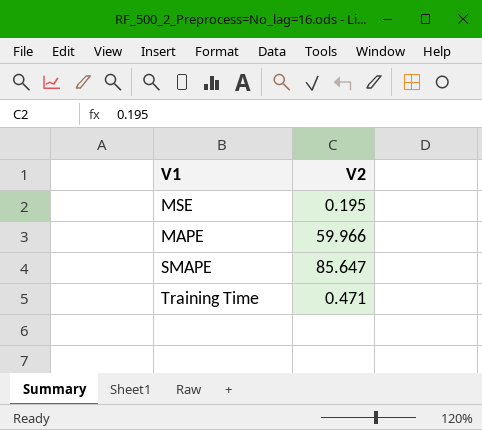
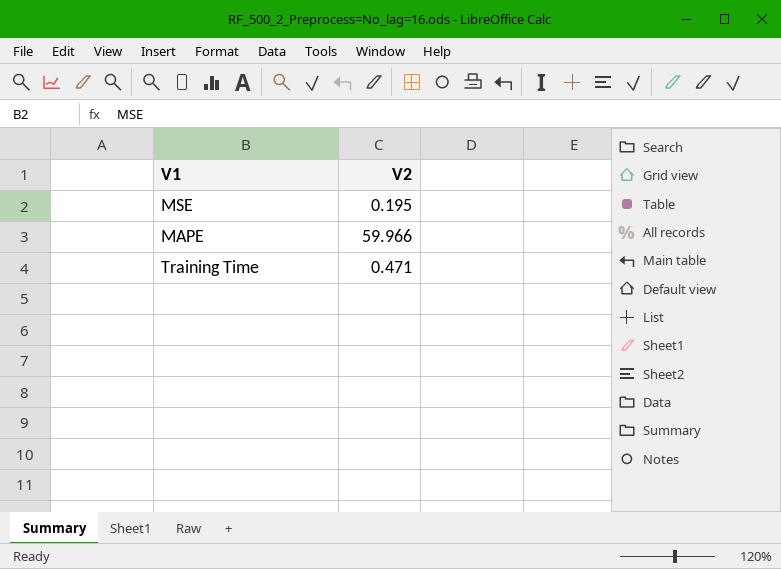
row SMAPE: 85.647 -> none

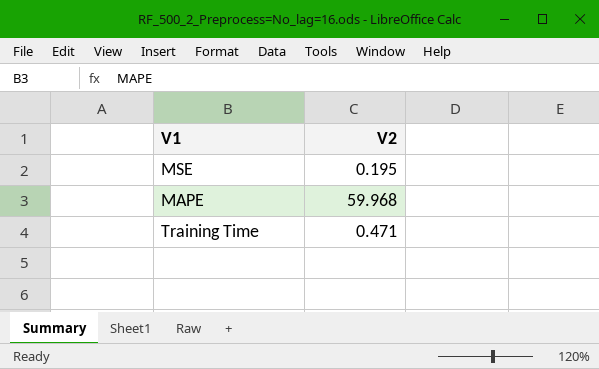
MAPE | V2: 59.966 -> 59.968

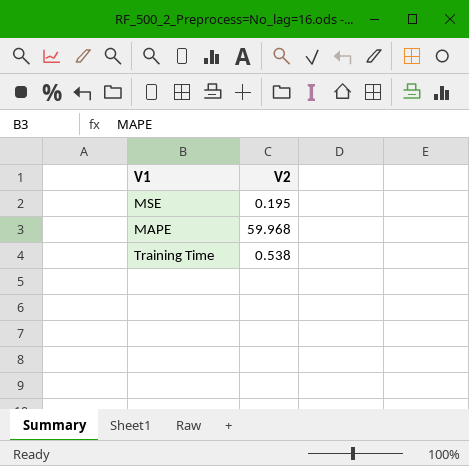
Training Time | V2: 0.471 -> 0.538

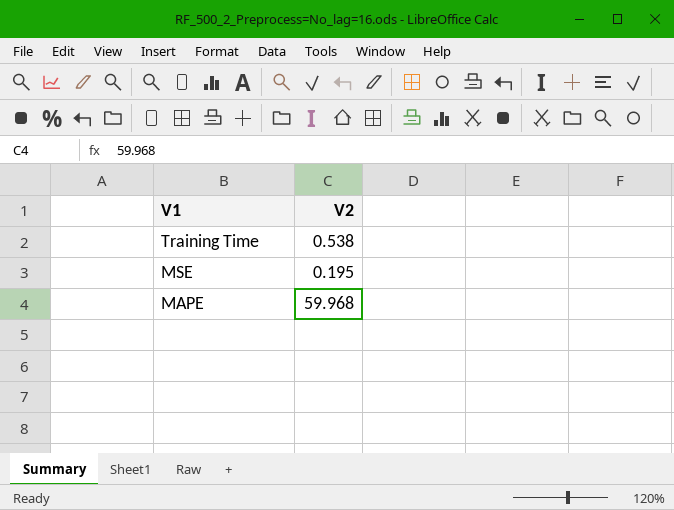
row order: none -> V1 descending

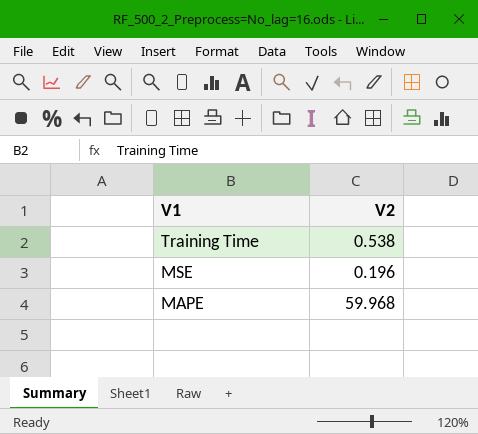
MSE | V2: 0.195 -> 0.196

